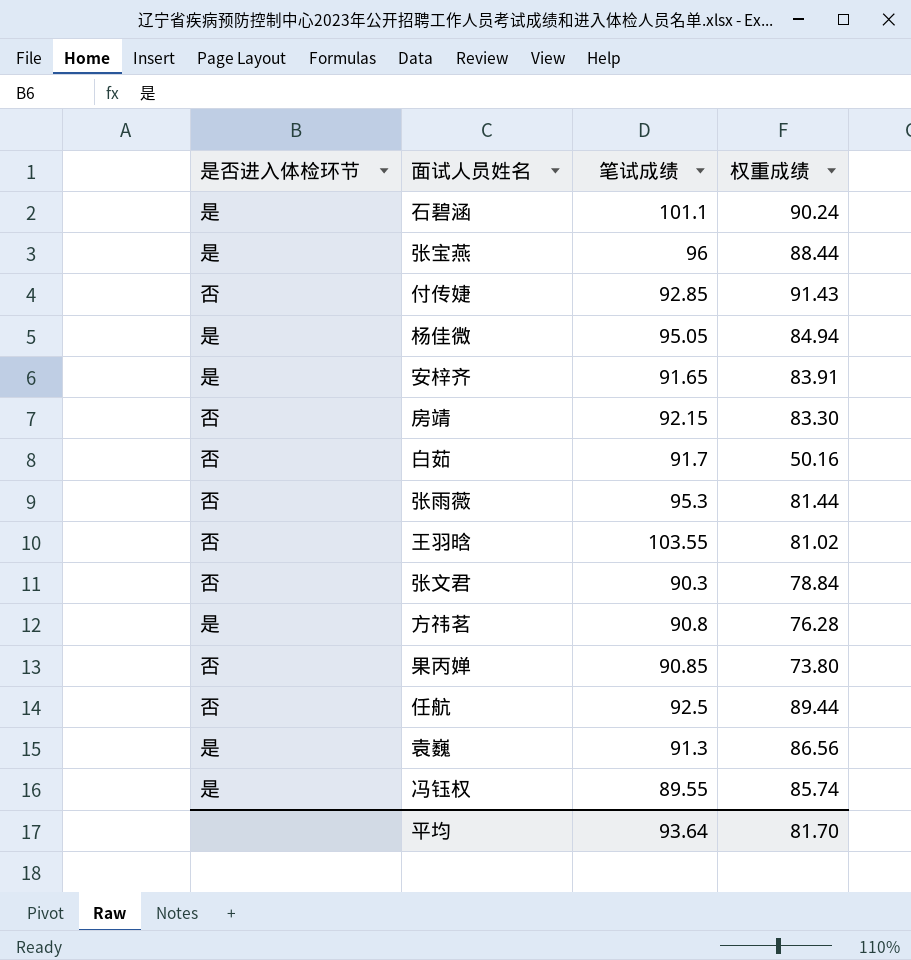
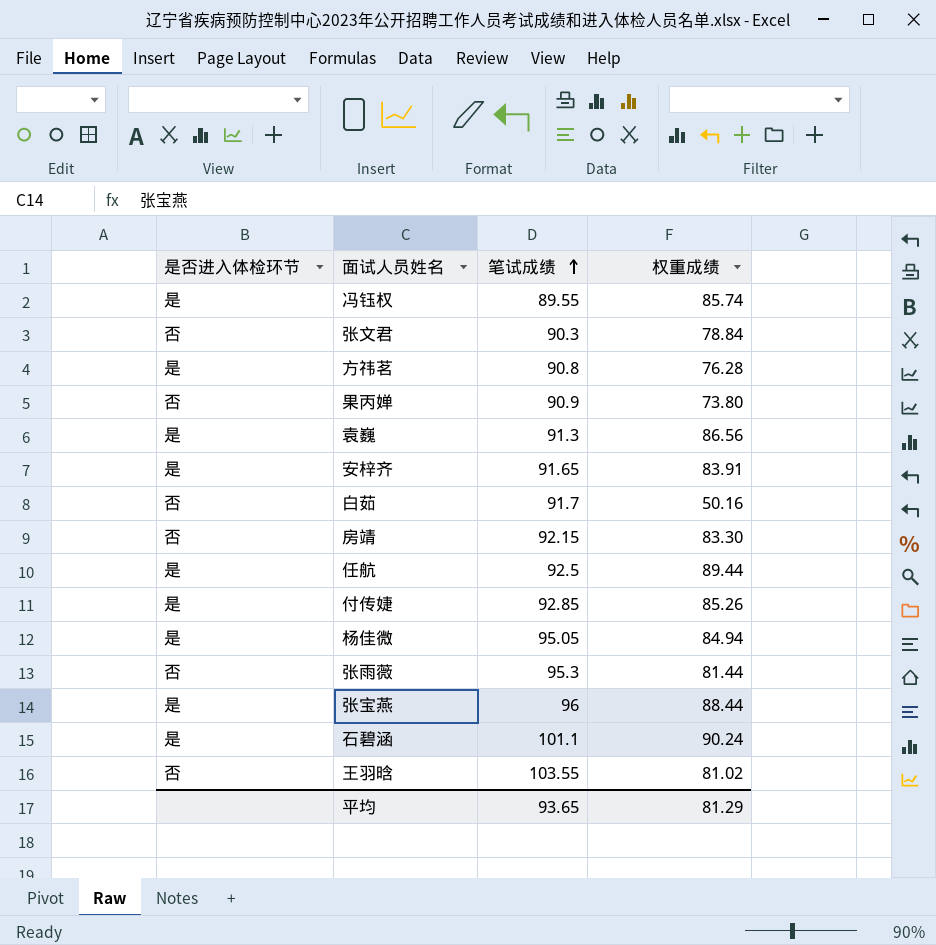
row order: none -> 笔试成绩 ascending
果丙婵 | 笔试成绩: 90.85 -> 90.9
任航 | 是否进入体检环节: 否 -> 是
付传婕 | 是否进入体检环节: 否 -> 是
付传婕 | 权重成绩: 91.43 -> 85.26
平均 | 笔试成绩: 93.64 -> 93.65
平均 | 权重成绩: 81.70 -> 81.29

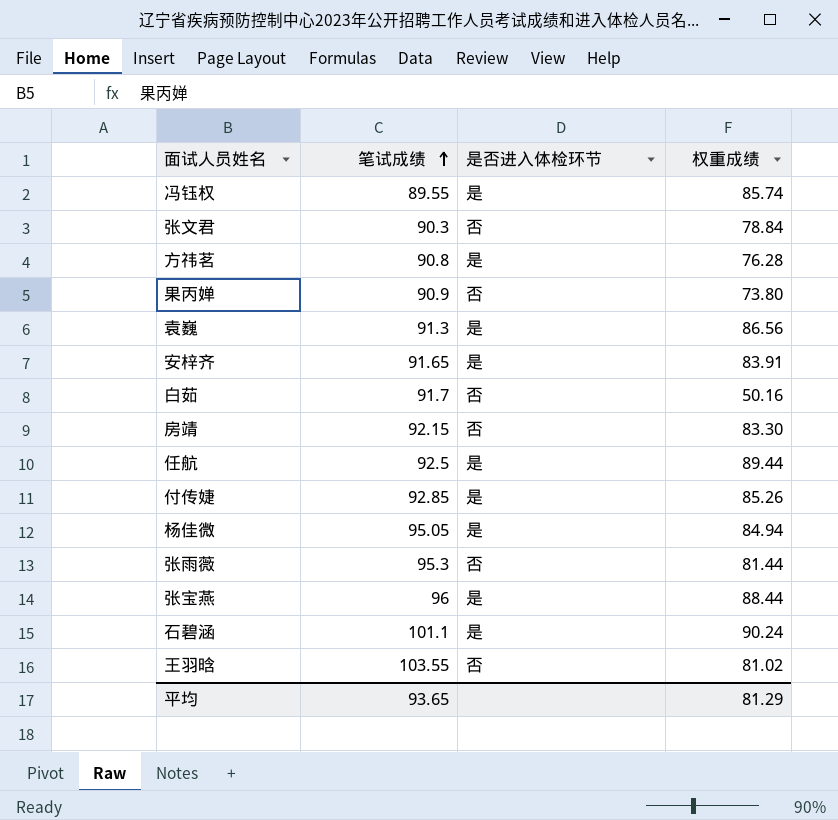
column 是否进入体检环节 | position: 1 -> 3

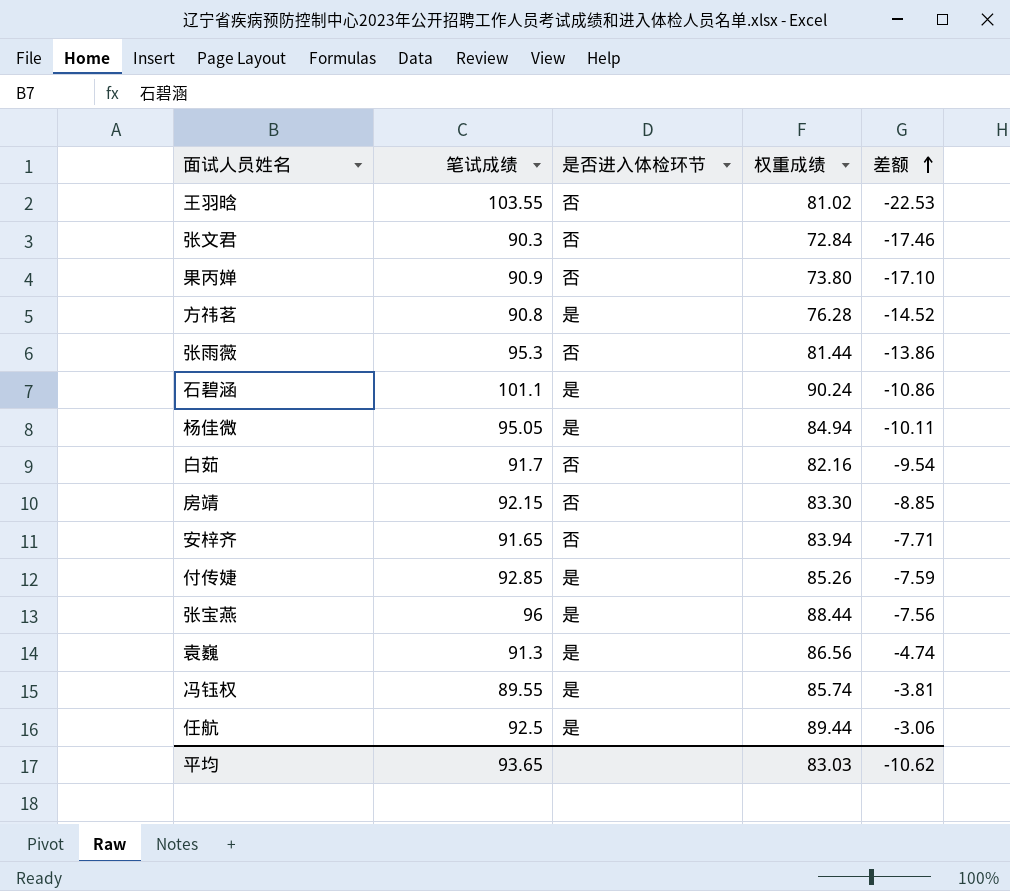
row order: 笔试成绩 ascending -> 差额 ascending
column 差额 | formula: none -> [权重成绩] - [笔试成绩]
张文君 | 权重成绩: 78.84 -> 72.84
白茹 | 权重成绩: 50.16 -> 82.16
安梓齐 | 是否进入体检环节: 是 -> 否
安梓齐 | 权重成绩: 83.91 -> 83.94
平均 | 权重成绩: 81.29 -> 83.03

